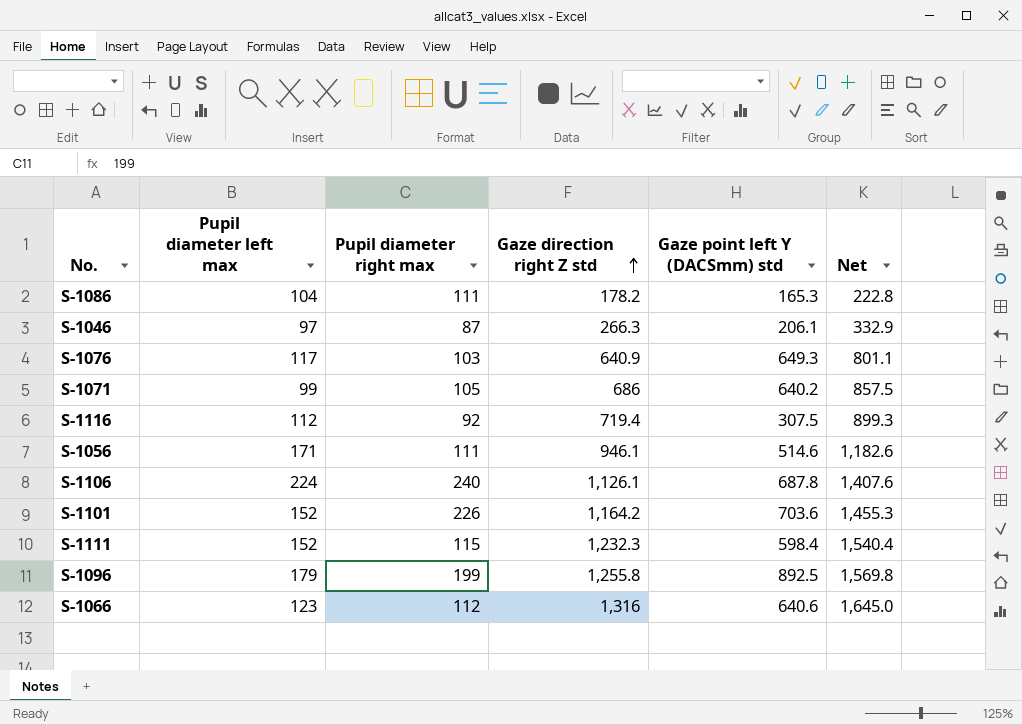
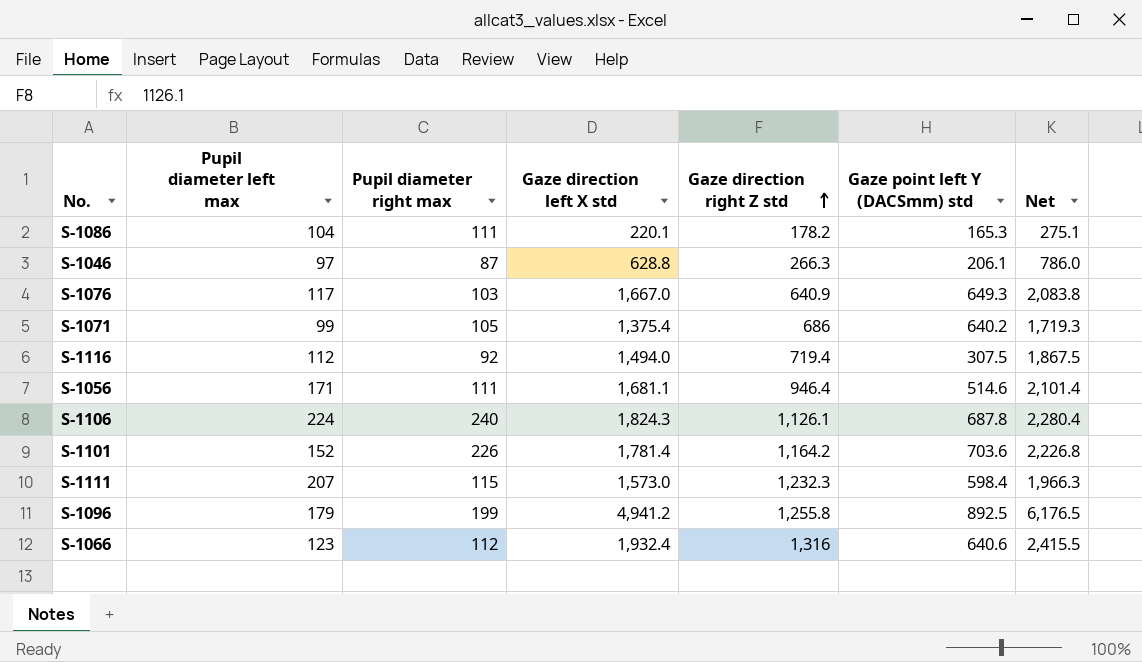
column Gaze direction left X std | position: none -> 4
column Net | formula: [Gaze direction right Z std] * 1.25 -> [Gaze direction left X std] * 1.25
S-1056 | Gaze direction right Z std: 946.1 -> 946.4
S-1111 | Pupil diameter left max: 152 -> 207

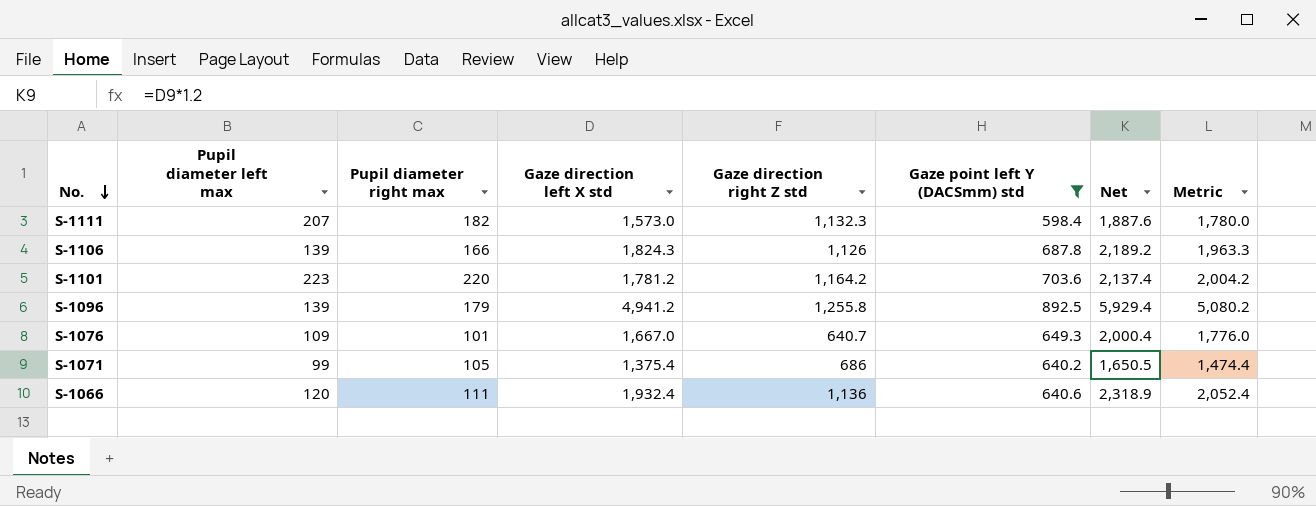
filter: none -> Gaze point left Y (DACSmm) std >= 598.4
row order: Gaze direction right Z std ascending -> No. descending
column Net | formula: [Gaze direction left X std] * 1.25 -> [Gaze direction left X std] * 1.2
column Metric | formula: none -> [Pupil diameter left max] + [Gaze direction left X std]
S-1111 | Pupil diameter right max: 115 -> 182
S-1111 | Gaze direction right Z std: 1,232.3 -> 1,132.3
S-1106 | Pupil diameter left max: 224 -> 139
S-1106 | Pupil diameter right max: 240 -> 166
S-1106 | Gaze direction right Z std: 1,126.1 -> 1,126
S-1101 | Pupil diameter left max: 152 -> 223
S-1101 | Pupil diameter right max: 226 -> 220
S-1101 | Gaze direction left X std: 1,781.4 -> 1,781.2
S-1096 | Pupil diameter left max: 179 -> 139
S-1096 | Pupil diameter right max: 199 -> 179
S-1076 | Pupil diameter left max: 117 -> 109
S-1076 | Pupil diameter right max: 103 -> 101
S-1076 | Gaze direction right Z std: 640.9 -> 640.7
S-1066 | Pupil diameter left max: 123 -> 120
S-1066 | Pupil diameter right max: 112 -> 111
S-1066 | Gaze direction right Z std: 1,316 -> 1,136

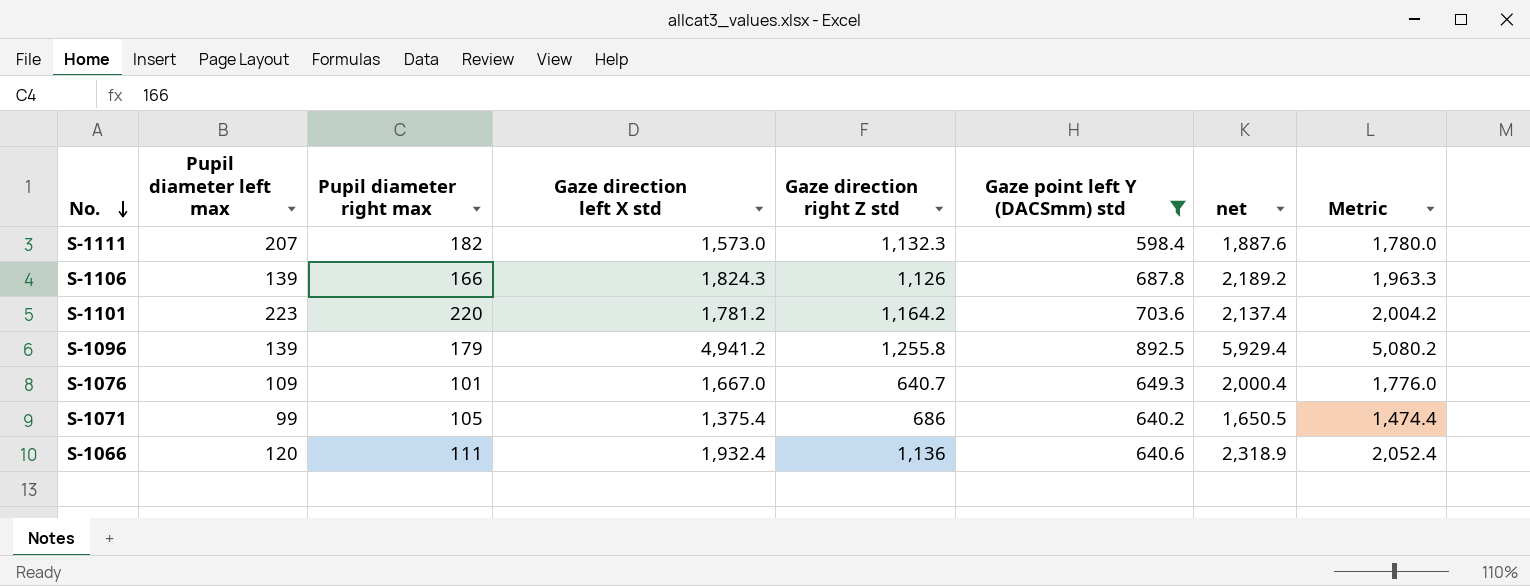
column name: Net -> net

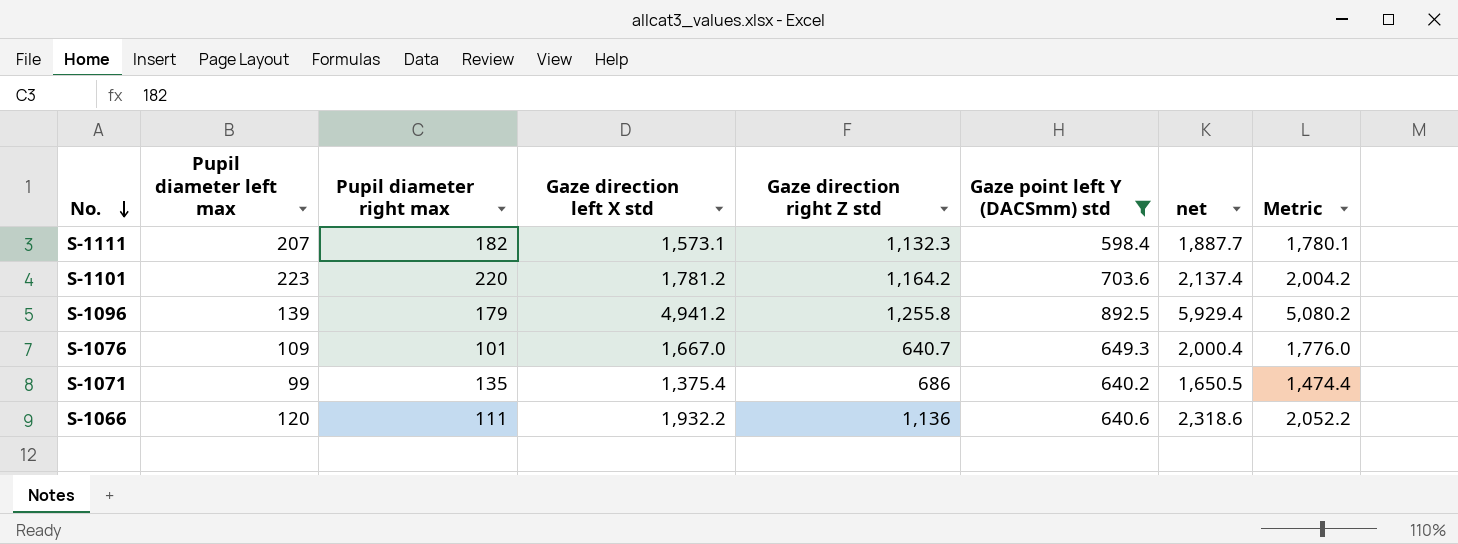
row S-1106: 139 | 166 | 1,824.3 | 1,126 | 687.8 | 2,189.2 | 1,963.3 -> none
S-1111 | Gaze direction left X std: 1,573.0 -> 1,573.1
S-1111 | net: 1,887.6 -> 1,887.7
S-1111 | Metric: 1,780.0 -> 1,780.1
S-1071 | Pupil diameter right max: 105 -> 135
S-1066 | Gaze direction left X std: 1,932.4 -> 1,932.2
S-1066 | net: 2,318.9 -> 2,318.6
S-1066 | Metric: 2,052.4 -> 2,052.2

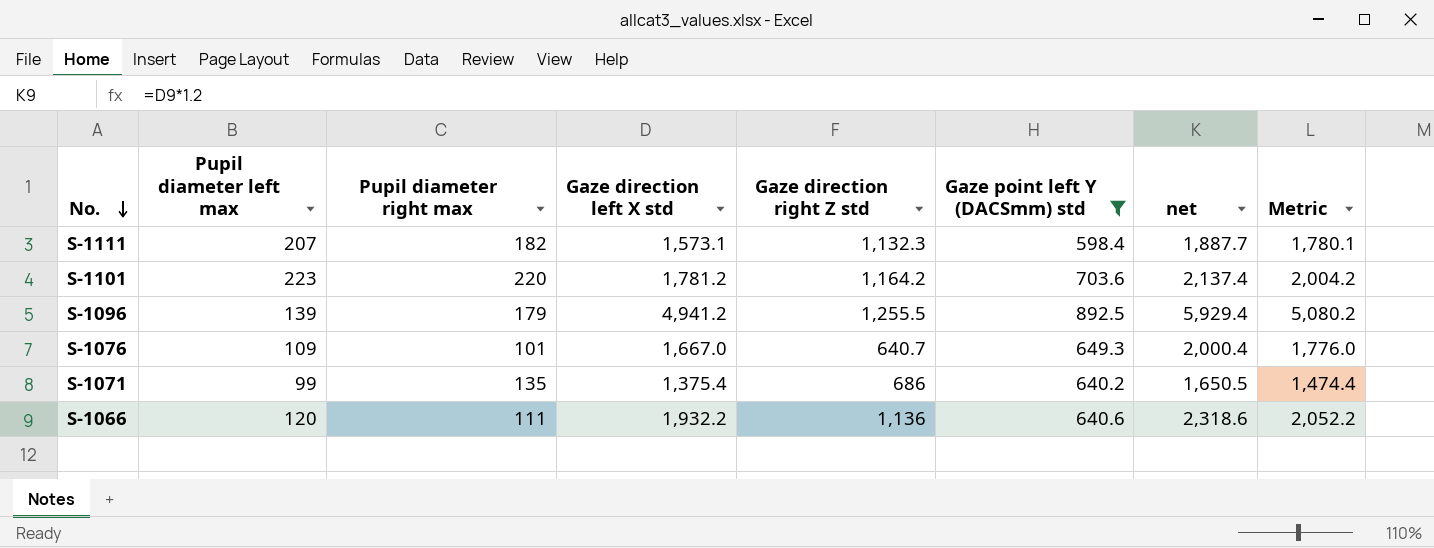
S-1096 | Gaze direction right Z std: 1,255.8 -> 1,255.5

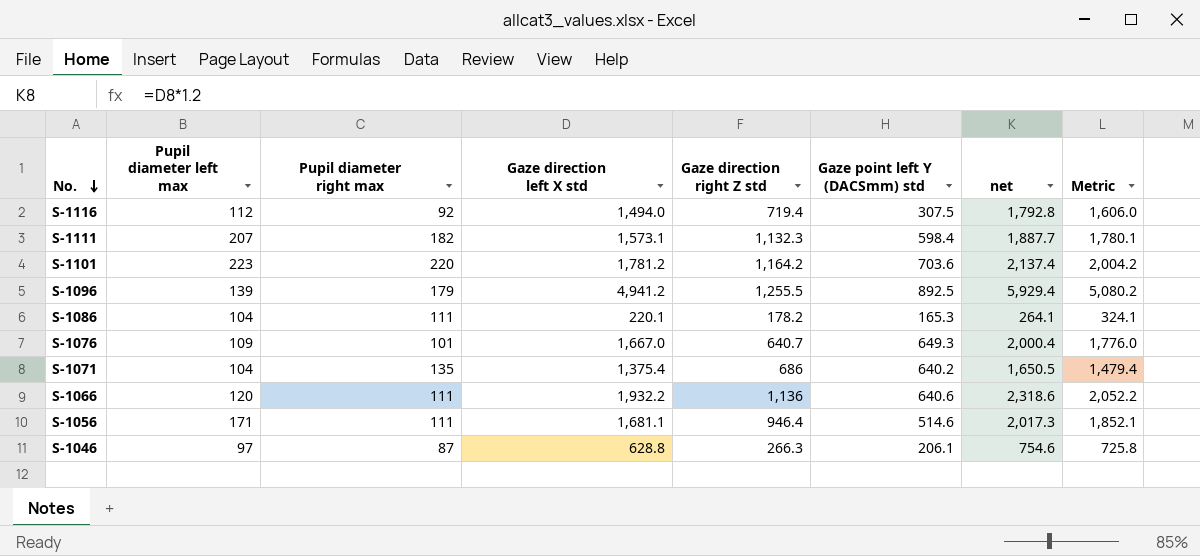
filter: Gaze point left Y (DACSmm) std >= 598.4 -> none
S-1071 | Pupil diameter left max: 99 -> 104
S-1071 | Metric: 1,474.4 -> 1,479.4

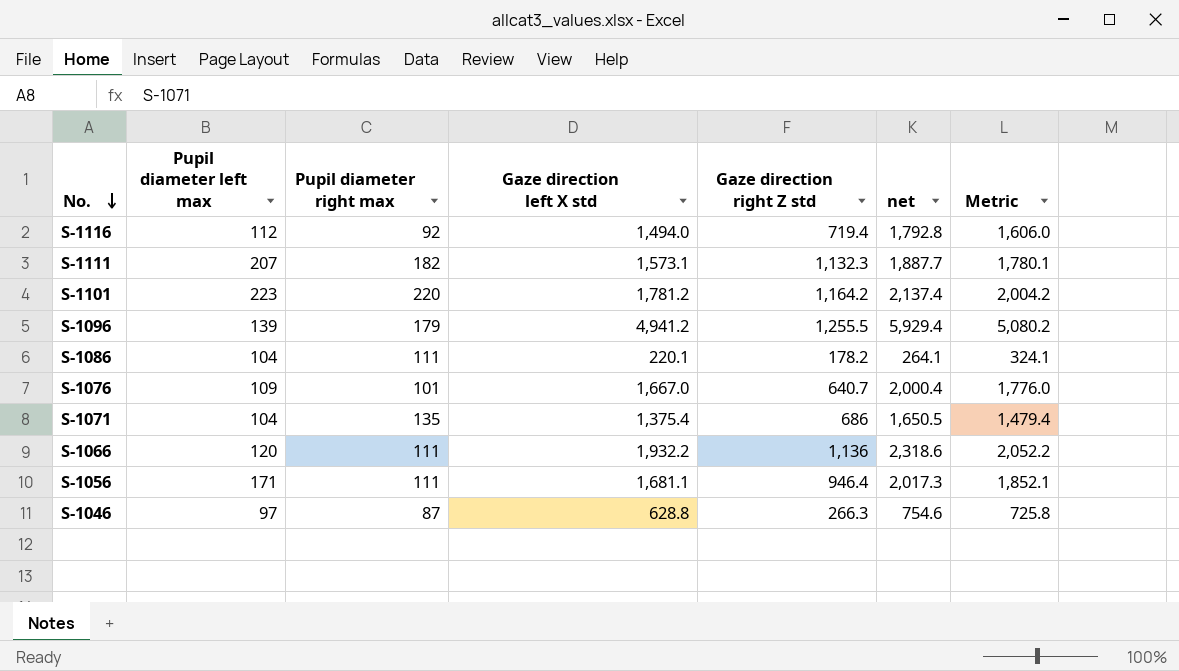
column Gaze point left Y (DACSmm) std | position: 6 -> none

